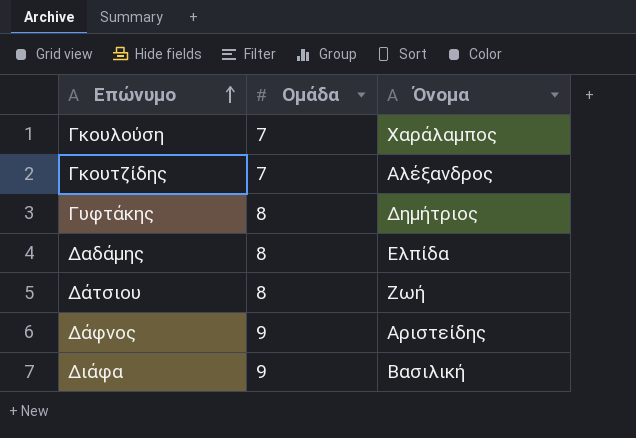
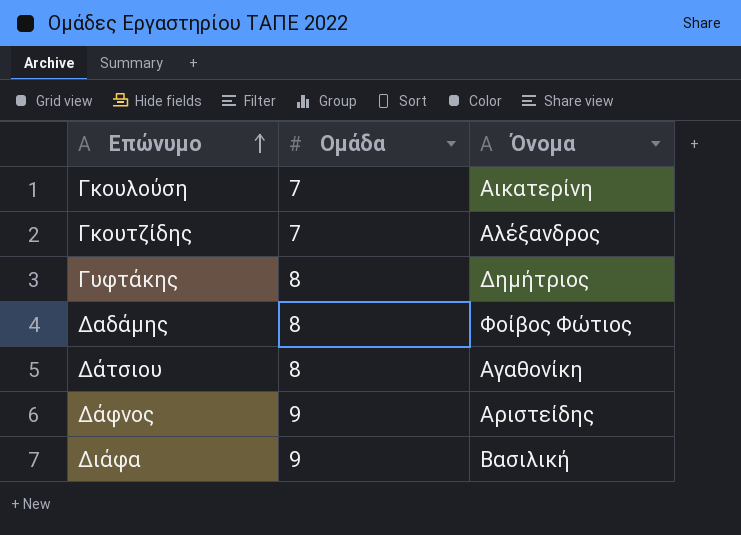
Γκουλούση | Όνομα: Χαράλαμπος -> Αικατερίνη
Δαδάμης | Όνομα: Ελπίδα -> Φοίβος Φώτιος
Δάτσιου | Όνομα: Ζωή -> Αγαθονίκη

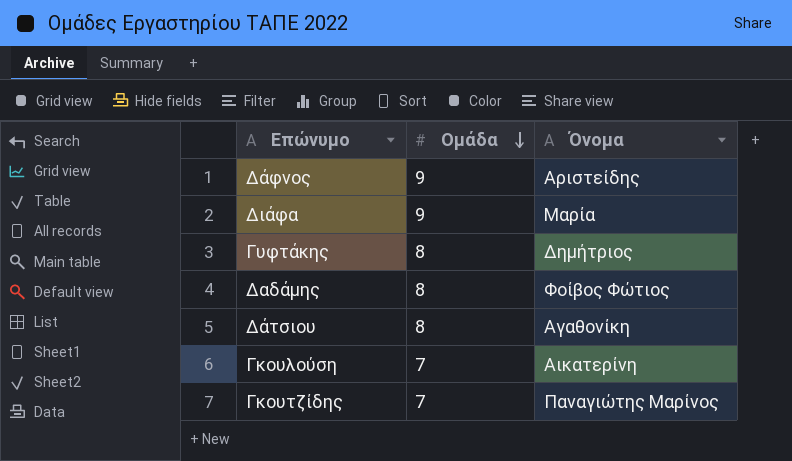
row order: Επώνυμο ascending -> Ομάδα descending
Διάφα | Όνομα: Βασιλική -> Μαρία
Γκουτζίδης | Όνομα: Αλέξανδρος -> Παναγιώτης Μαρίνος

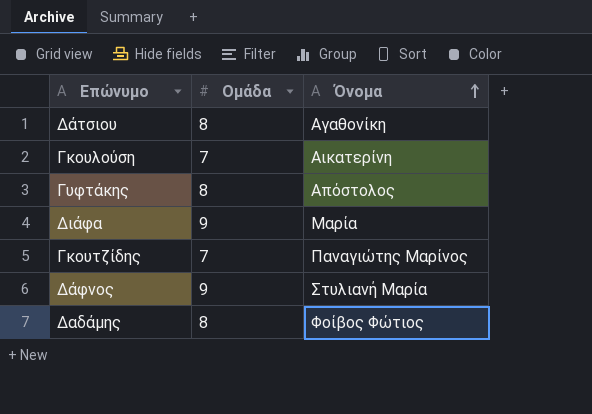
row order: Ομάδα descending -> Όνομα ascending
Γυφτάκης | Όνομα: Δημήτριος -> Απόστολος
Δάφνος | Όνομα: Αριστείδης -> Στυλιανή Μαρία

